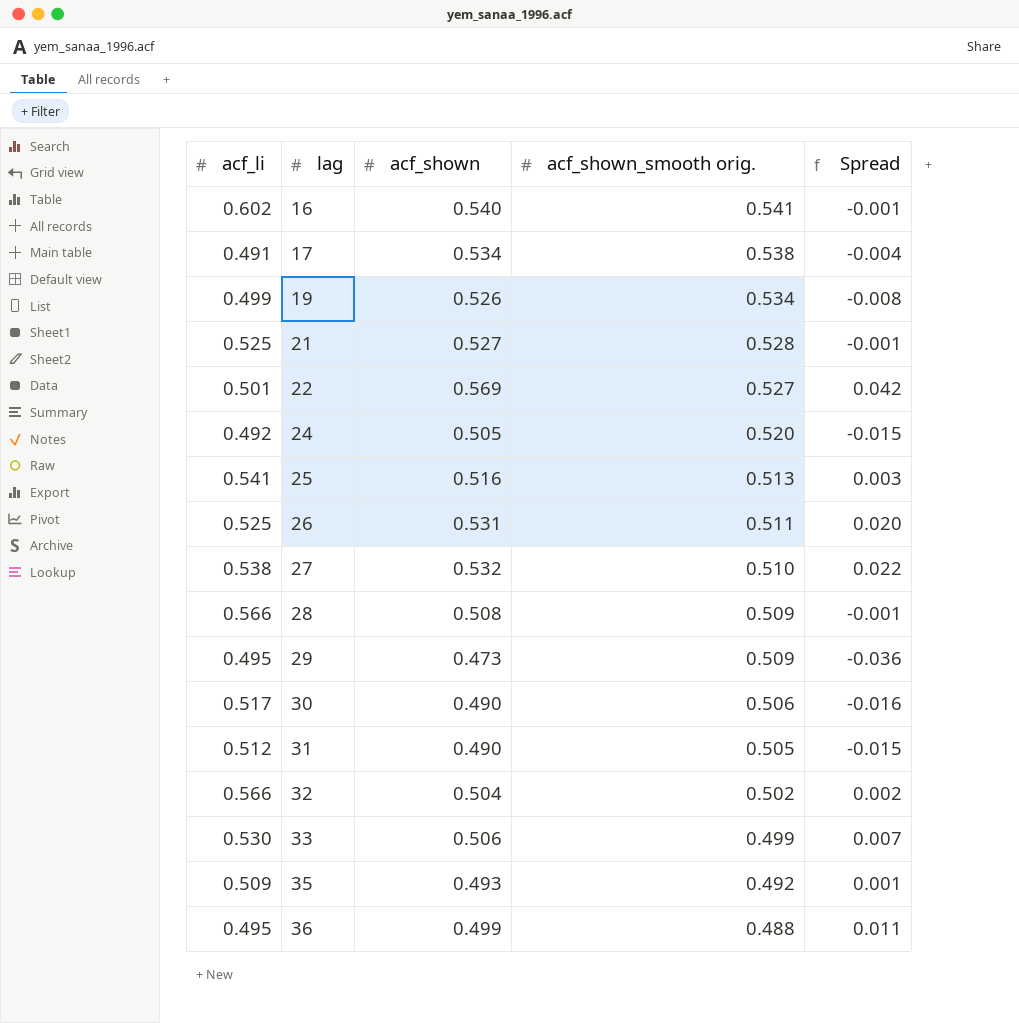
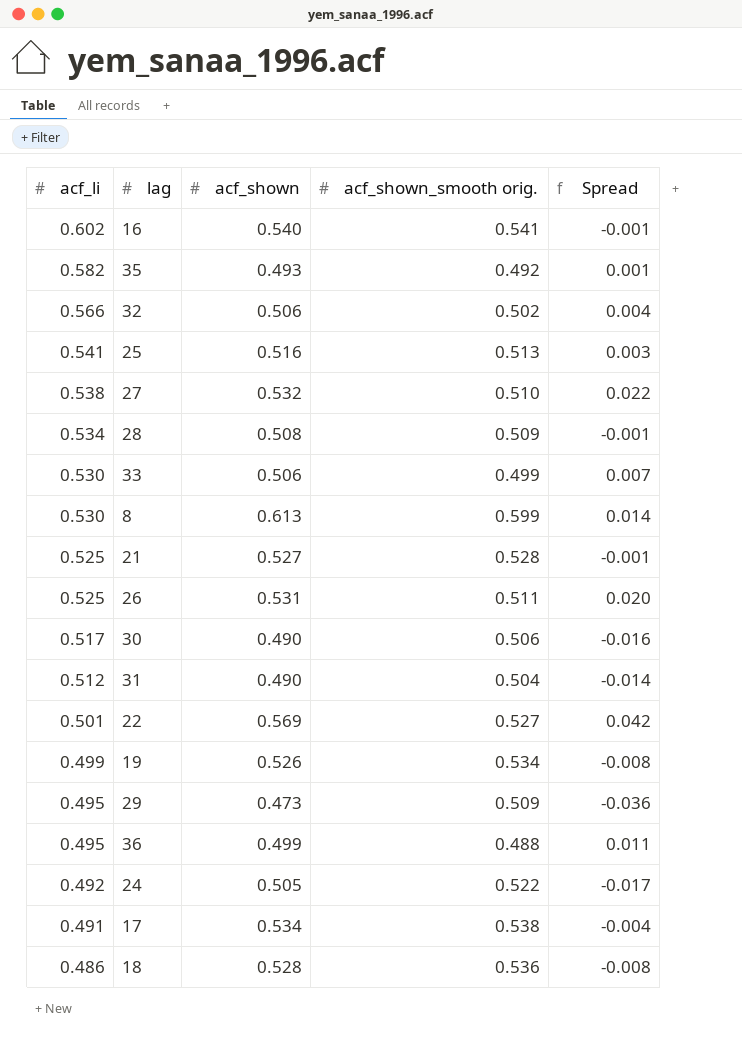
row order: lag ascending -> acf_li descending
35 | acf_li: 0.509 -> 0.582
32 | acf_shown: 0.504 -> 0.506
32 | Spread: 0.002 -> 0.004
28 | acf_li: 0.566 -> 0.534
row 8: none -> 0.530 | 0.613 | 0.599 | 0.014
31 | acf_shown_smooth orig.: 0.505 -> 0.504
31 | Spread: -0.015 -> -0.014
24 | acf_shown_smooth orig.: 0.520 -> 0.522
24 | Spread: -0.015 -> -0.017
row 18: none -> 0.486 | 0.528 | 0.536 | -0.008

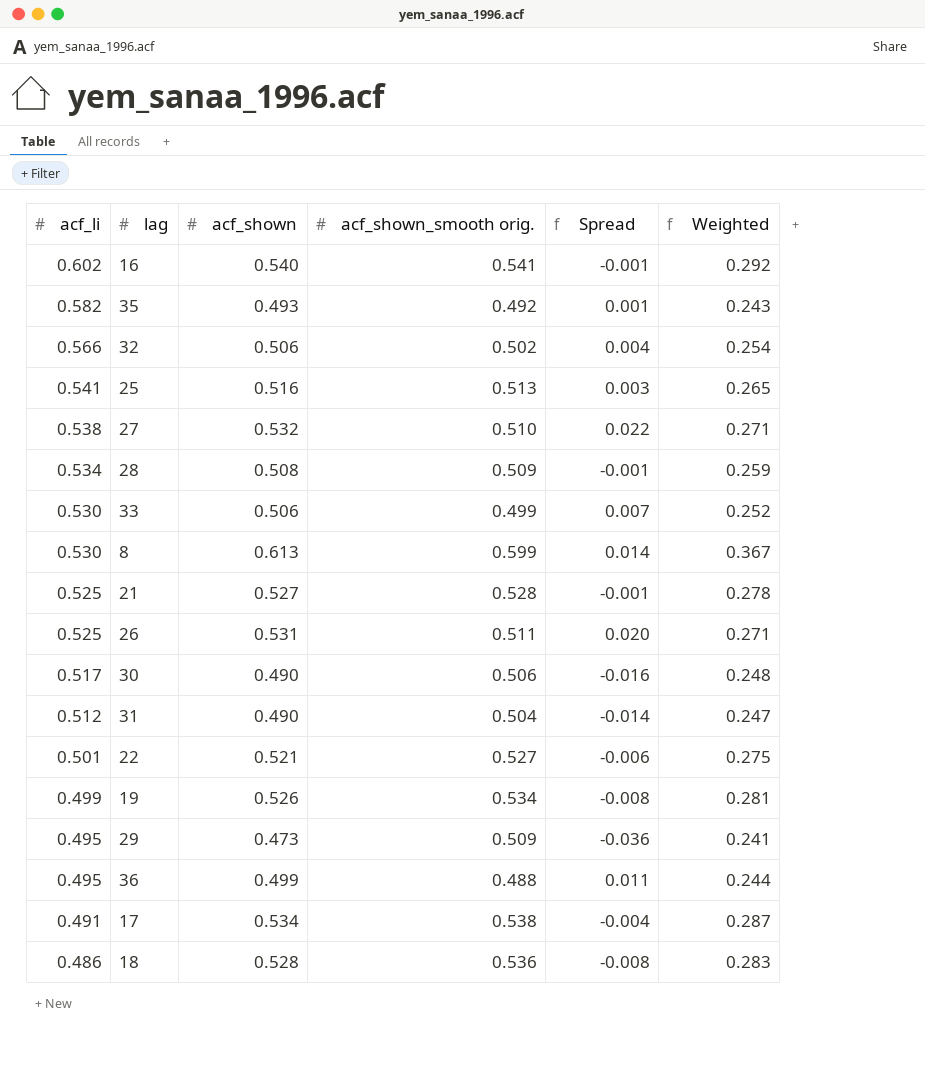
column Weighted | formula: none -> [acf_shown] * [acf_shown_smooth orig.]
row 24: 0.492 | 0.505 | 0.522 | -0.017 -> none
22 | acf_shown: 0.569 -> 0.521
22 | Spread: 0.042 -> -0.006

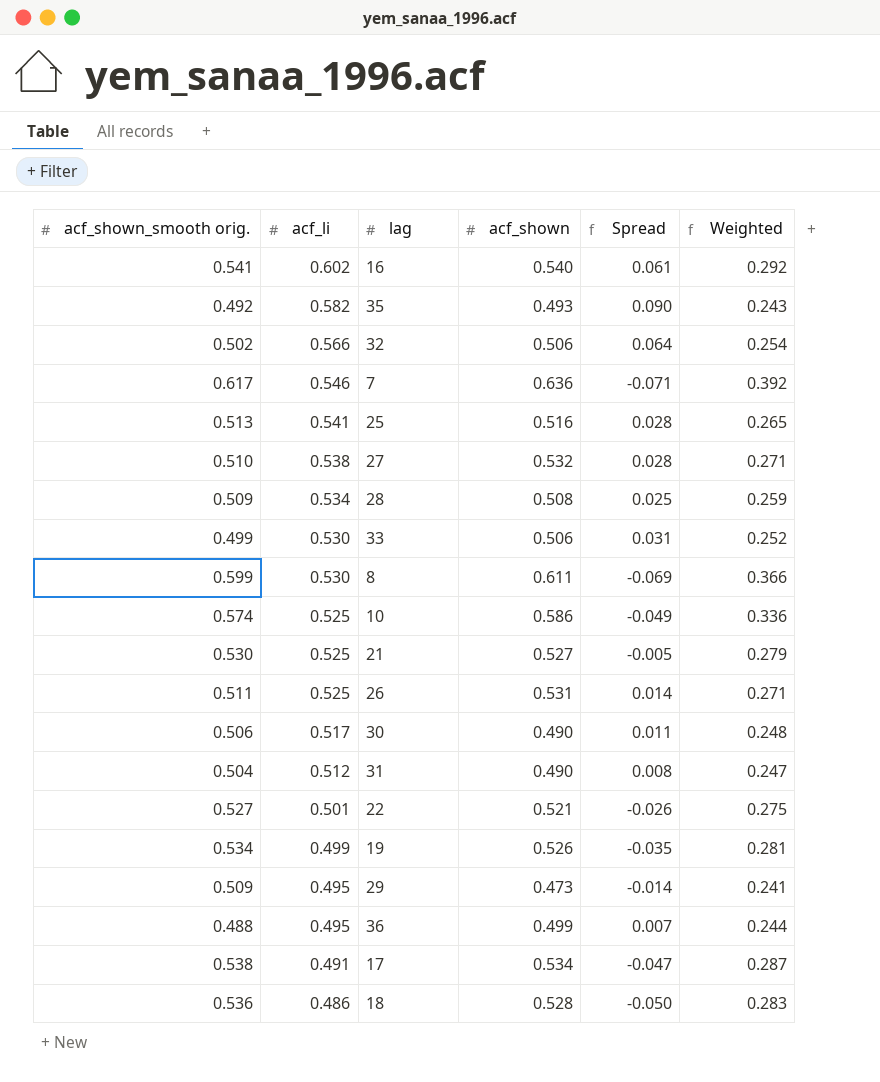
column acf_shown_smooth orig. | position: 4 -> 1
column Spread | formula: [acf_shown] - [acf_shown_smooth orig.] -> [acf_li] - [acf_shown_smooth orig.]
row 7: none -> 0.617 | 0.546 | 0.636 | -0.071 | 0.392
8 | acf_shown: 0.613 -> 0.611
8 | Weighted: 0.367 -> 0.366
row 10: none -> 0.574 | 0.525 | 0.586 | -0.049 | 0.336
21 | acf_shown_smooth orig.: 0.528 -> 0.530
21 | Weighted: 0.278 -> 0.279

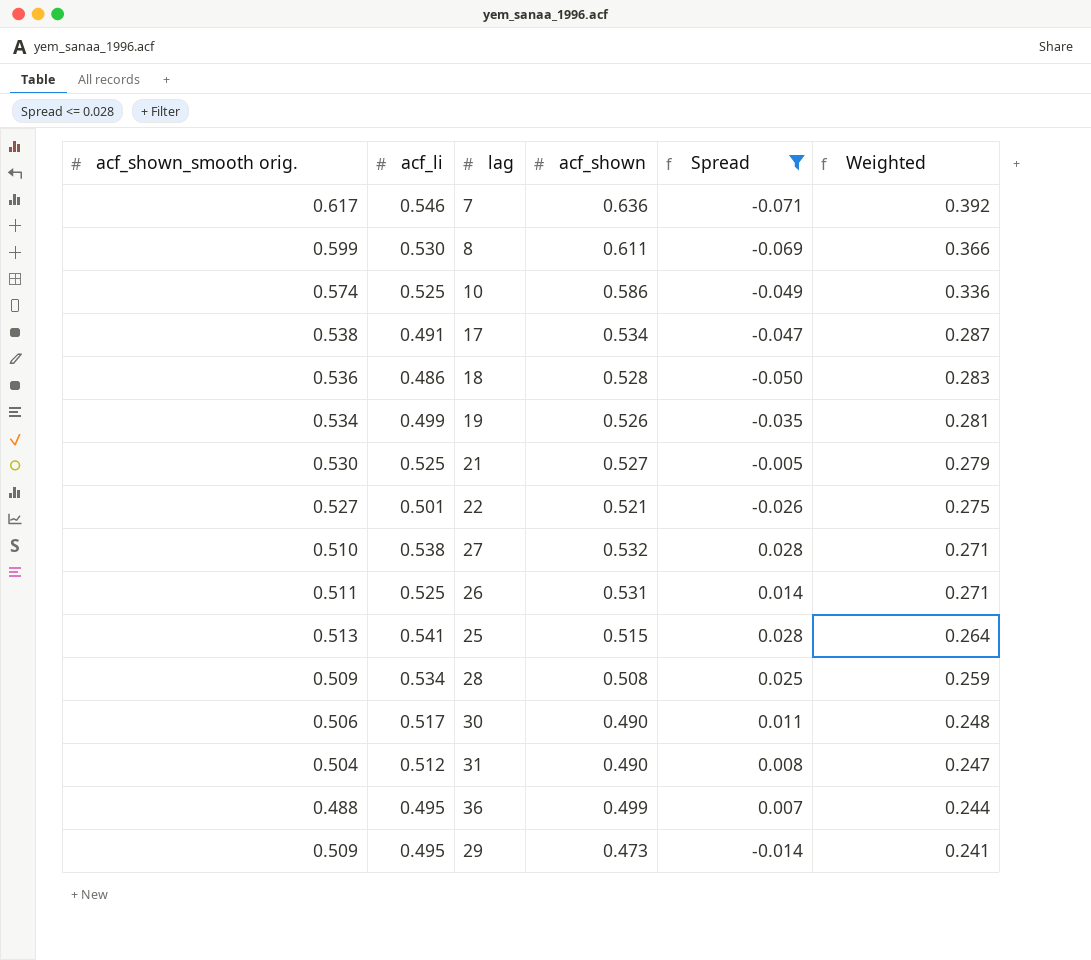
filter: none -> Spread <= 0.028
row order: acf_li descending -> Weighted descending
25 | acf_shown: 0.516 -> 0.515
25 | Weighted: 0.265 -> 0.264

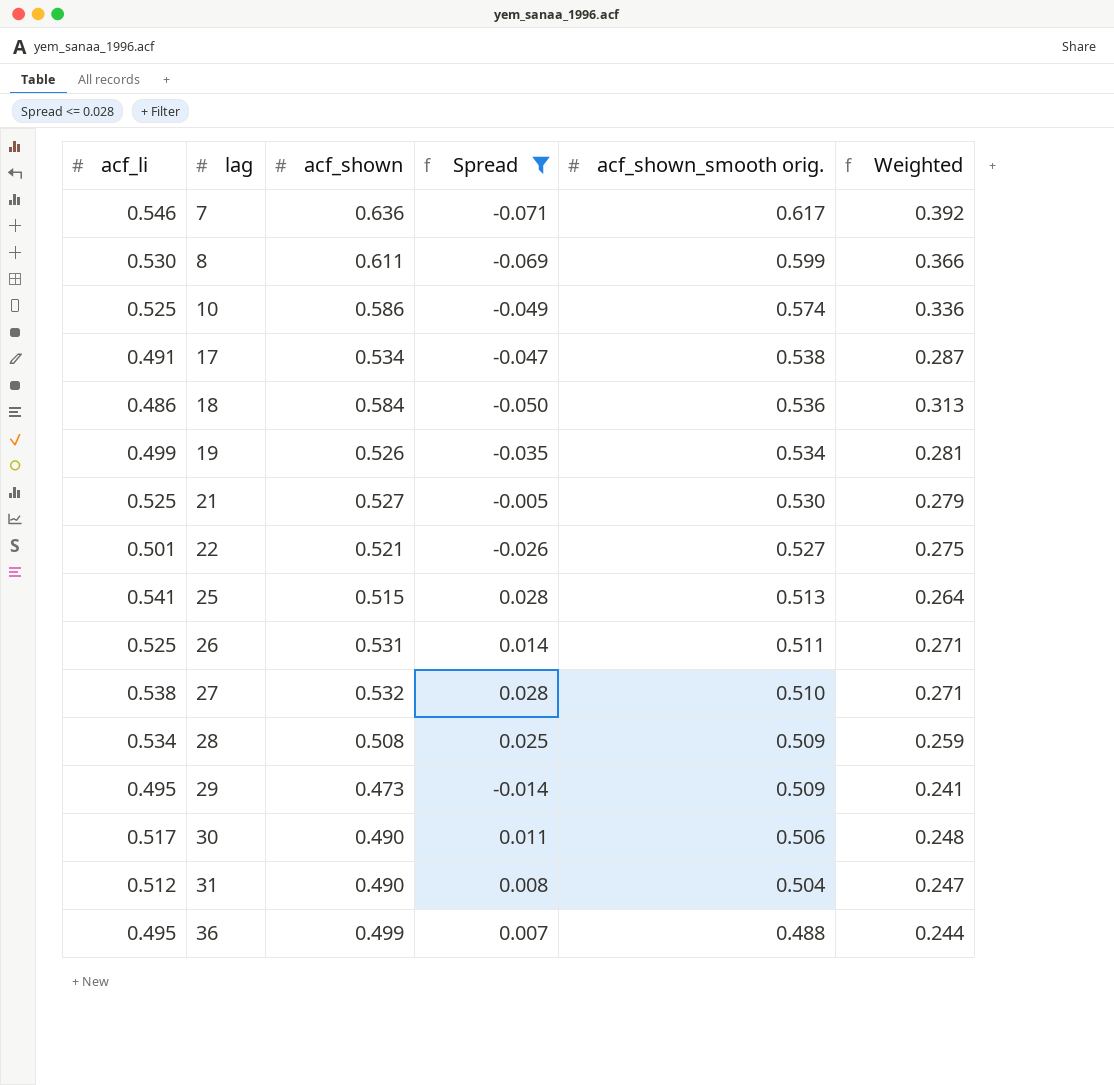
row order: Weighted descending -> lag ascending
column acf_shown_smooth orig. | position: 1 -> 5
18 | acf_shown: 0.528 -> 0.584
18 | Weighted: 0.283 -> 0.313

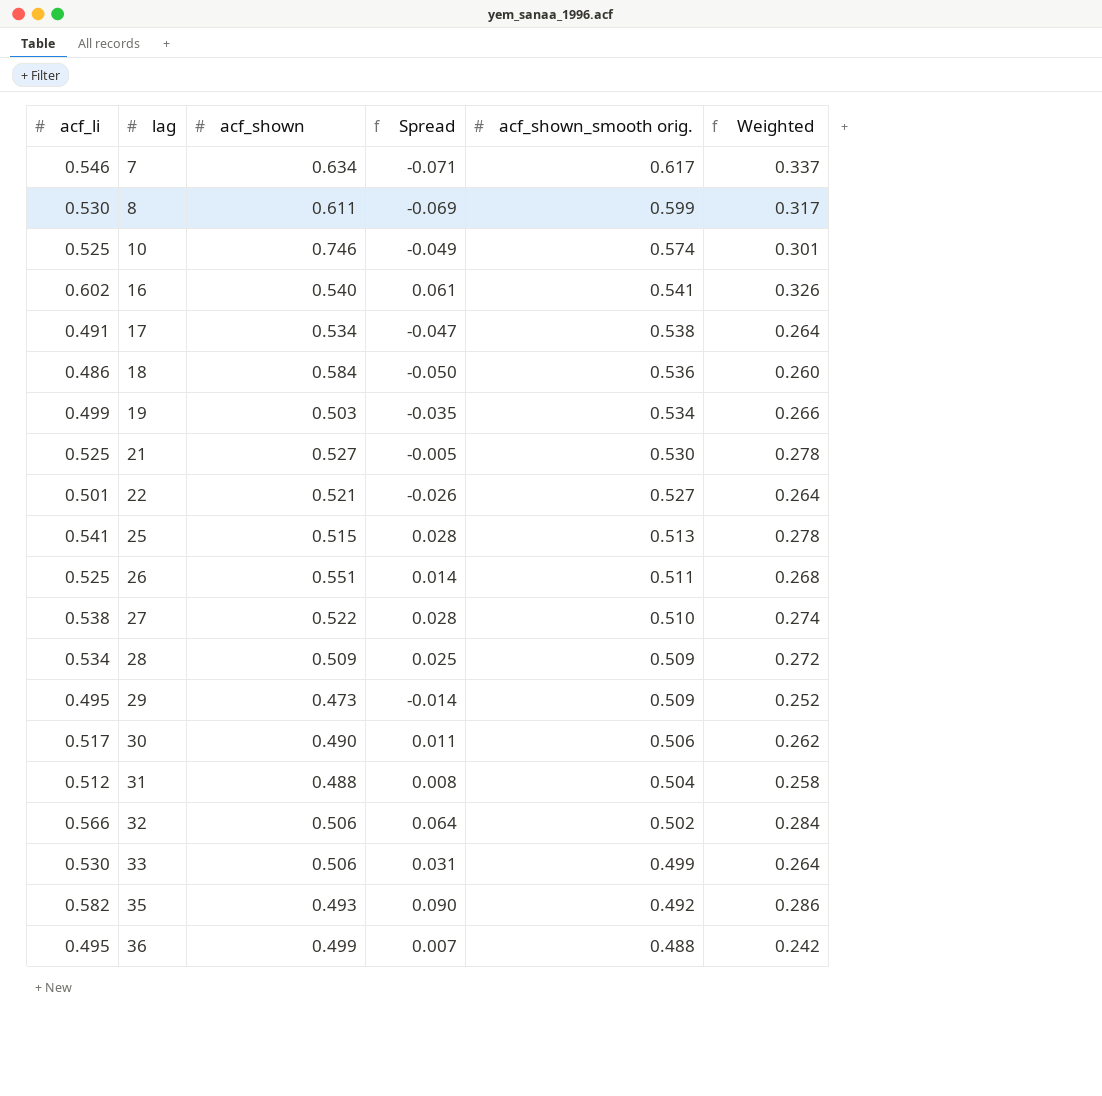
filter: Spread <= 0.028 -> none
column Weighted | formula: [acf_shown] * [acf_shown_smooth orig.] -> [acf_li] * [acf_shown_smooth orig.]
7 | acf_shown: 0.636 -> 0.634
10 | acf_shown: 0.586 -> 0.746
19 | acf_shown: 0.526 -> 0.503
26 | acf_shown: 0.531 -> 0.551
27 | acf_shown: 0.532 -> 0.522
28 | acf_shown: 0.508 -> 0.509
31 | acf_shown: 0.490 -> 0.488

